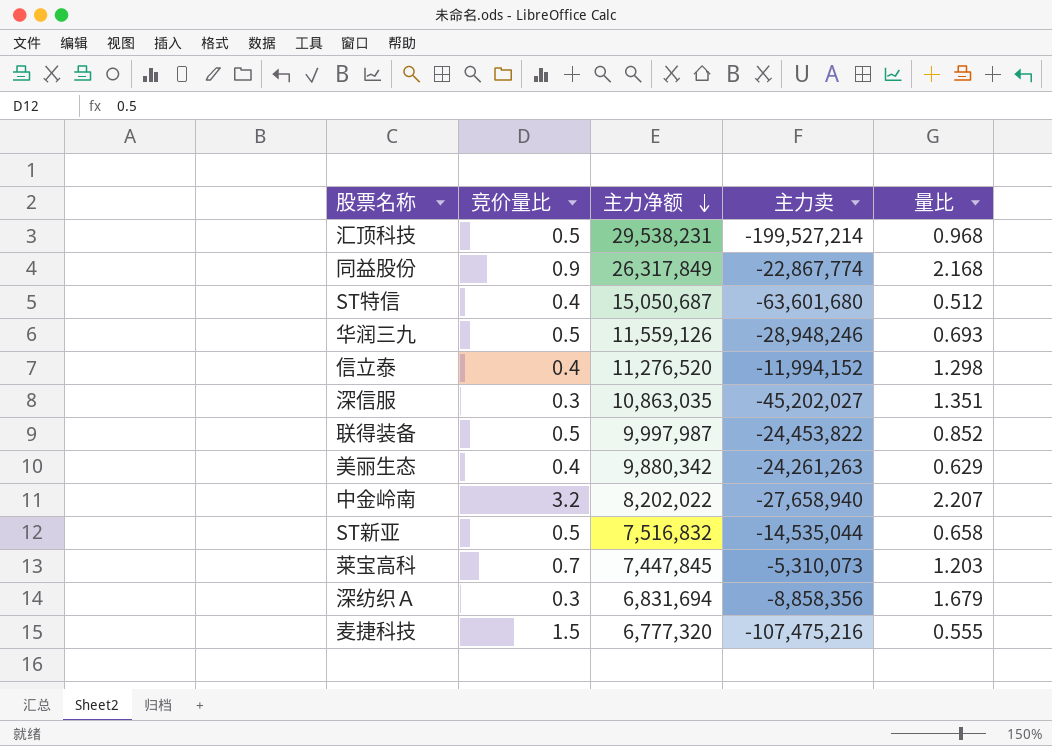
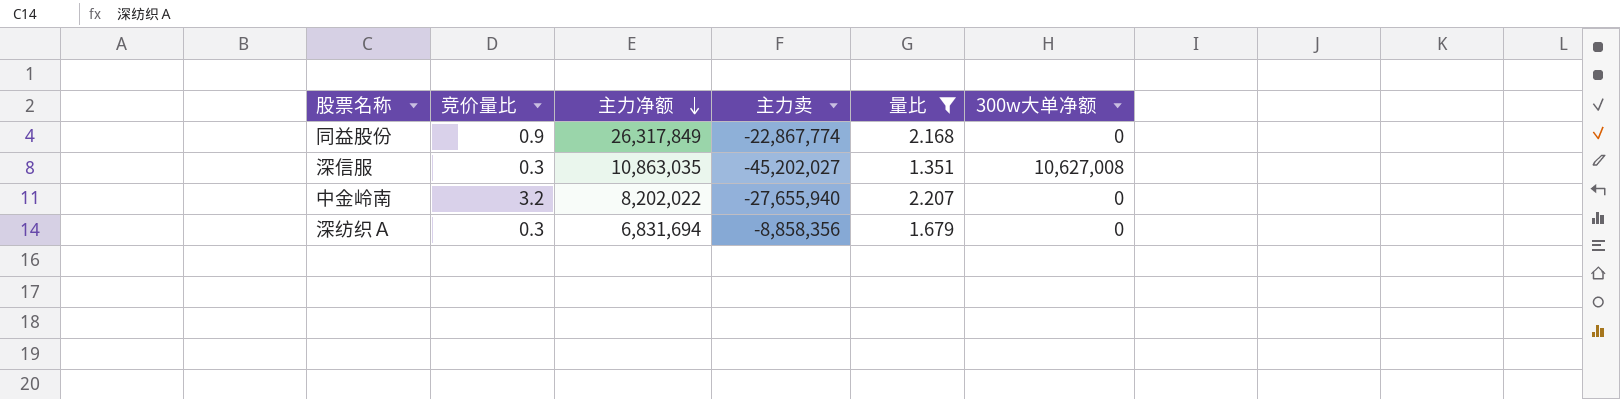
filter: none -> 量比 >= 1.351
column 300w大单净额 | position: none -> 6
中金岭南 | 主力卖: -27,658,940 -> -27,655,940

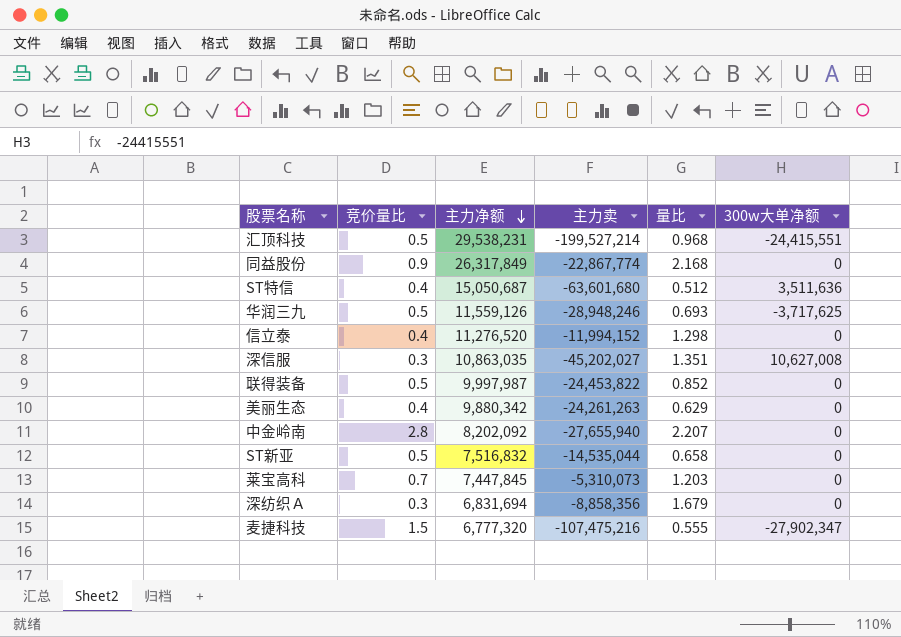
filter: 量比 >= 1.351 -> none
中金岭南 | 竞价量比: 3.2 -> 2.8
中金岭南 | 主力净额: 8,202,022 -> 8,202,092

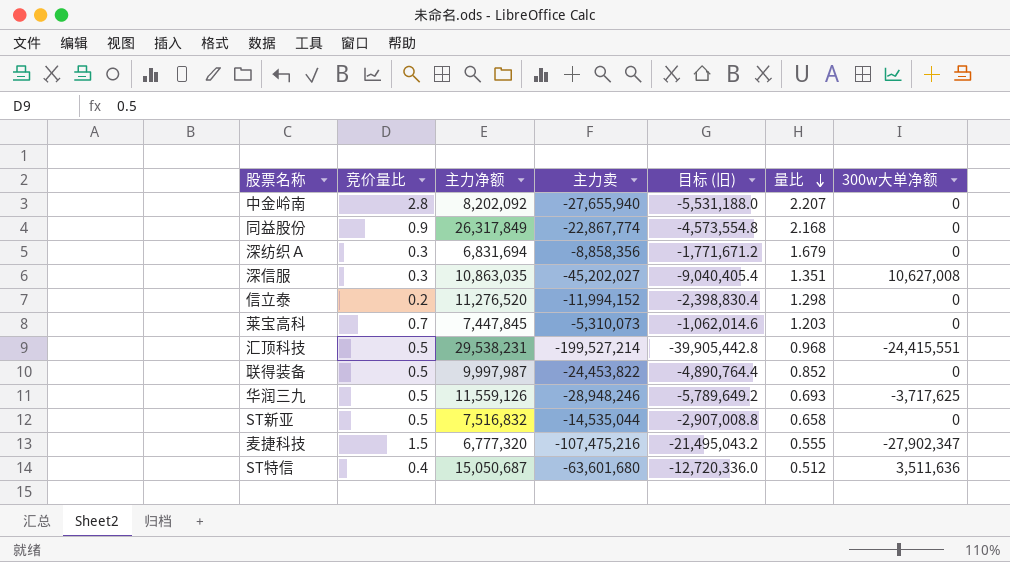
row order: 主力净额 descending -> 量比 descending
column 目标 (旧) | formula: none -> [主力卖] * 0.2
row 美丽生态: 0.4 | 9,880,342 | -24,261,263 | 0.629 | 0 -> none
信立泰 | 竞价量比: 0.4 -> 0.2

